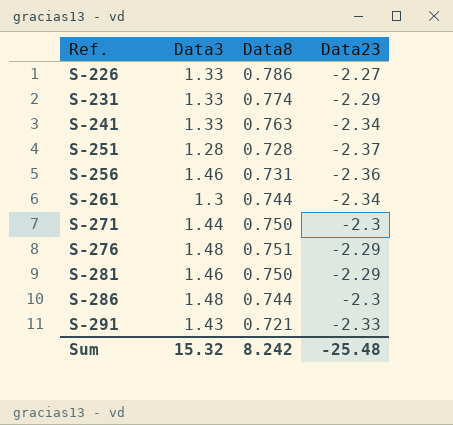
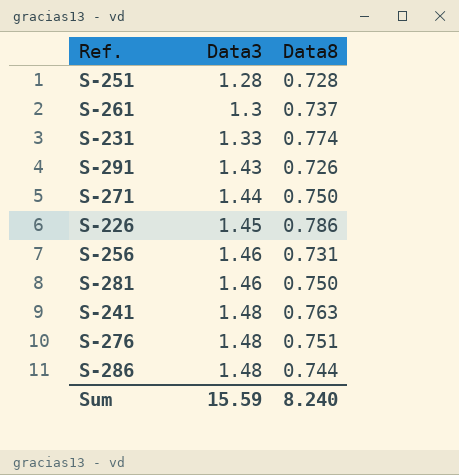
row order: Ref. ascending -> Data3 ascending
column Data23 | position: 4 -> none
S-261 | Data8: 0.744 -> 0.737
S-291 | Data8: 0.721 -> 0.726
S-226 | Data3: 1.33 -> 1.45
S-241 | Data3: 1.33 -> 1.48
Sum | Data3: 15.32 -> 15.59
Sum | Data8: 8.242 -> 8.240

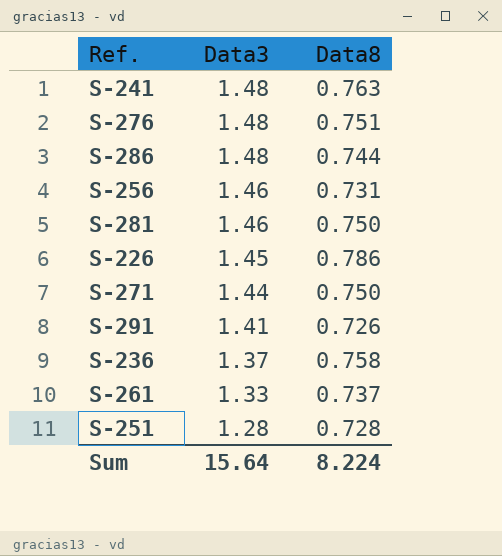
row order: Data3 ascending -> Data3 descending
row S-231: 1.33 | 0.774 -> none
S-291 | Data3: 1.43 -> 1.41
row S-236: none -> 1.37 | 0.758
S-261 | Data3: 1.3 -> 1.33
Sum | Data3: 15.59 -> 15.64
Sum | Data8: 8.240 -> 8.224

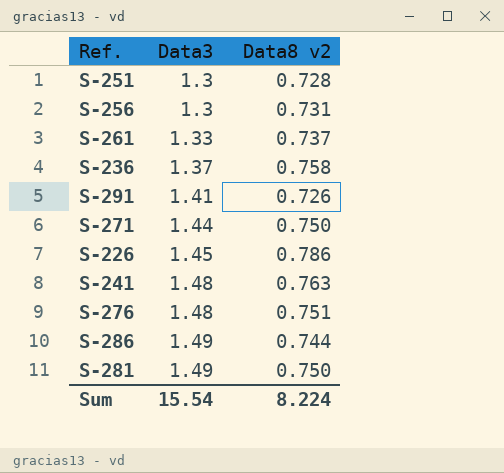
row order: Data3 descending -> Data3 ascending
column name: Data8 -> Data8 v2
S-251 | Data3: 1.28 -> 1.3
S-256 | Data3: 1.46 -> 1.3
S-286 | Data3: 1.48 -> 1.49
S-281 | Data3: 1.46 -> 1.49
Sum | Data3: 15.64 -> 15.54

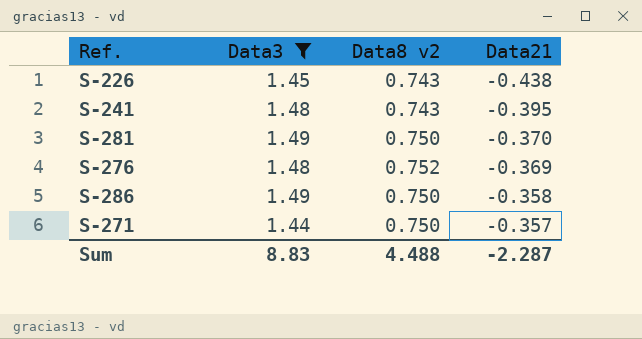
filter: none -> Data3 >= 1.44
row order: Data3 ascending -> Data21 ascending
column Data21 | position: none -> 4
S-226 | Data8 v2: 0.786 -> 0.743
S-241 | Data8 v2: 0.763 -> 0.743
S-276 | Data8 v2: 0.751 -> 0.752
S-286 | Data8 v2: 0.744 -> 0.750
Sum | Data3: 15.54 -> 8.83
Sum | Data8 v2: 8.224 -> 4.488

